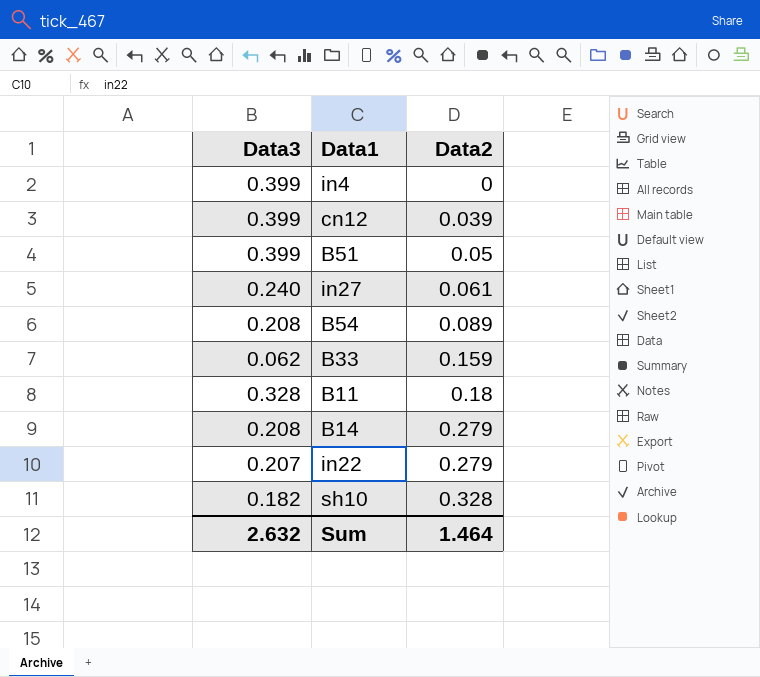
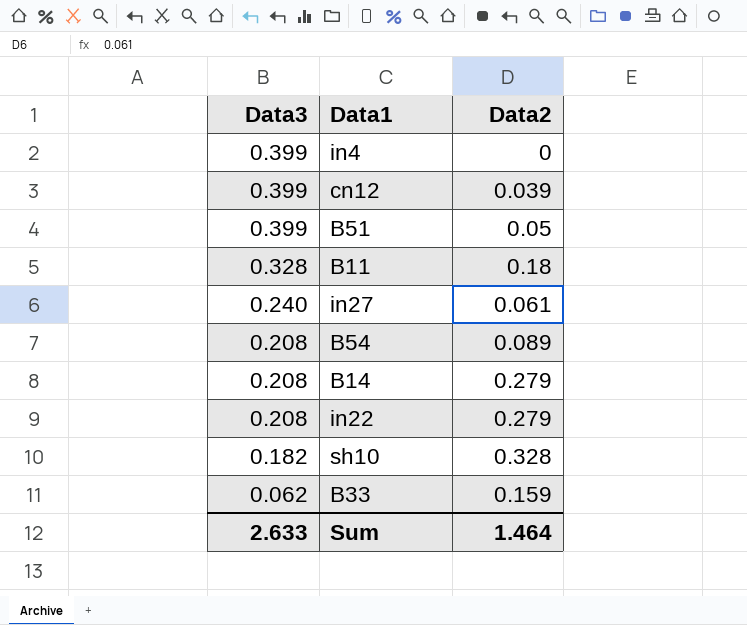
row order: Data2 ascending -> Data3 descending
in22 | Data3: 0.207 -> 0.208
Sum | Data3: 2.632 -> 2.633

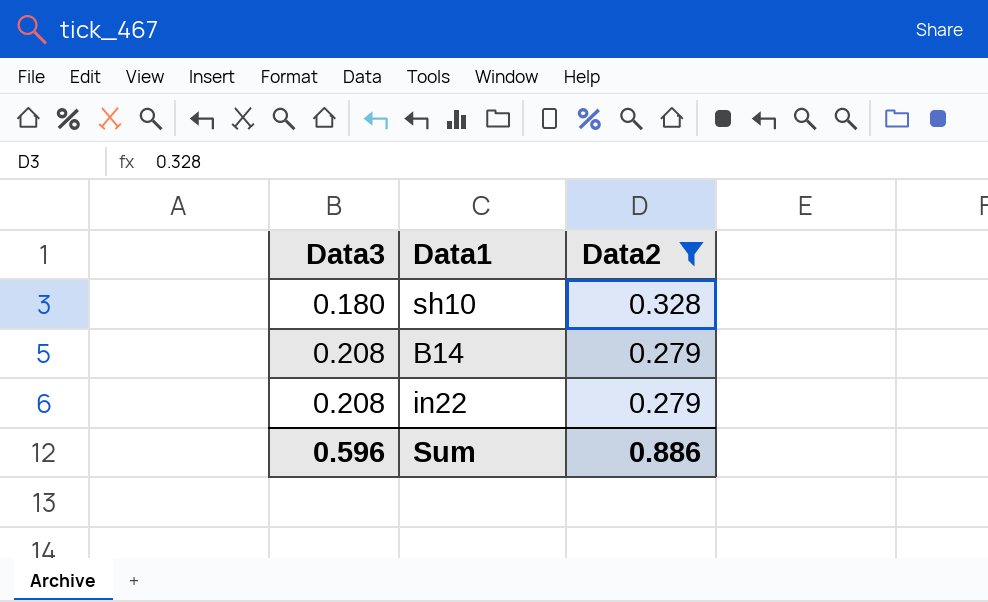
filter: none -> Data2 >= 0.279
row order: Data3 descending -> Data3 ascending
sh10 | Data3: 0.182 -> 0.180
Sum | Data3: 2.633 -> 0.596
Sum | Data2: 1.464 -> 0.886

